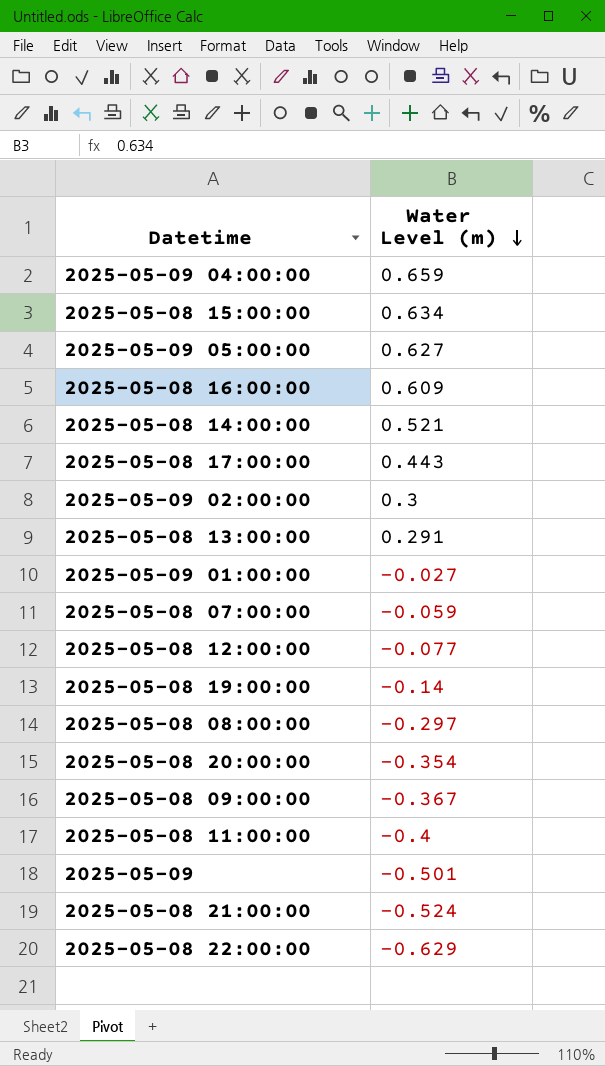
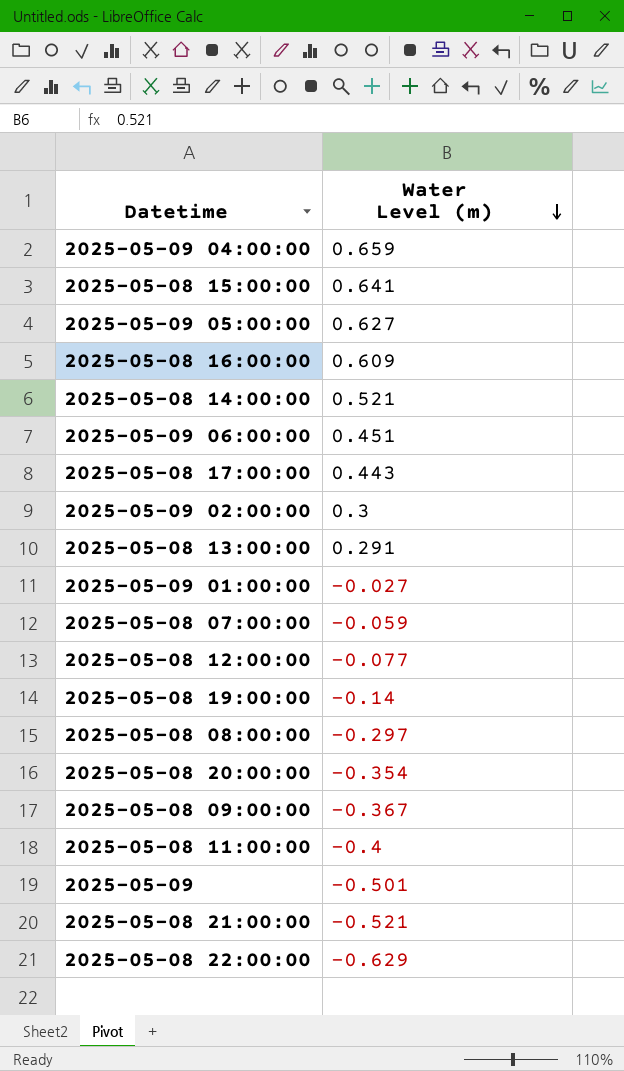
2025-05-08 15:00:00 | Water Level (m): 0.634 -> 0.641
row 2025-05-09 06:00:00: none -> 0.451
2025-05-08 21:00:00 | Water Level (m): -0.524 -> -0.521

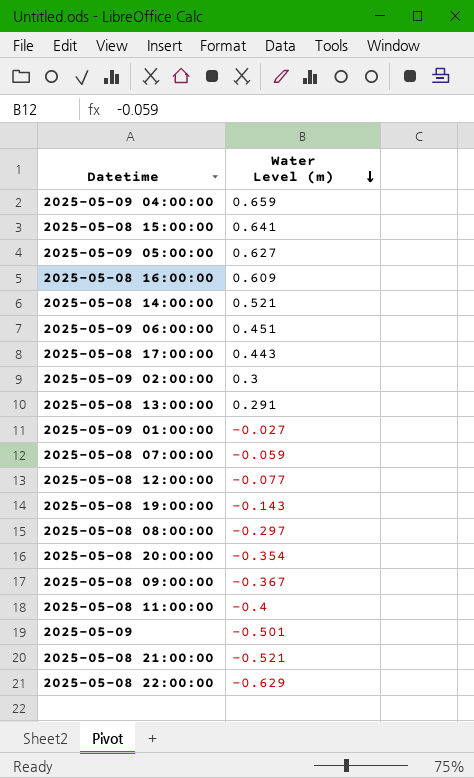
2025-05-08 19:00:00 | Water Level (m): -0.14 -> -0.143

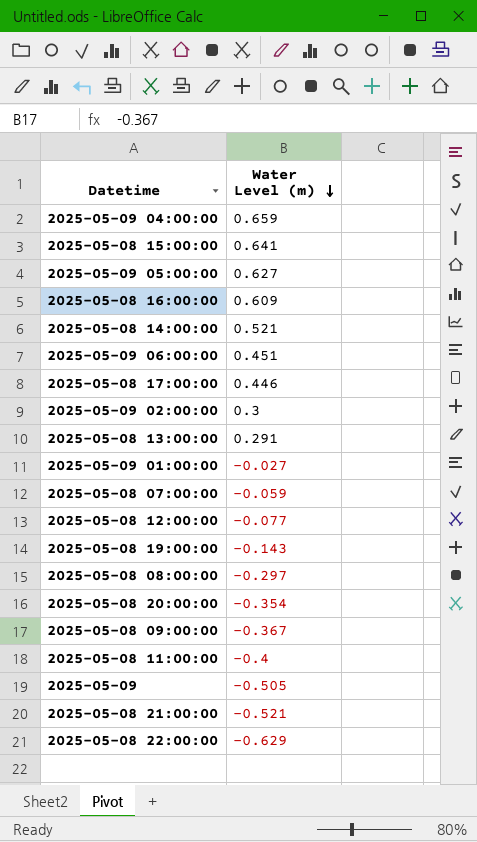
2025-05-08 17:00:00 | Water Level (m): 0.443 -> 0.446
2025-05-09 | Water Level (m): -0.501 -> -0.505

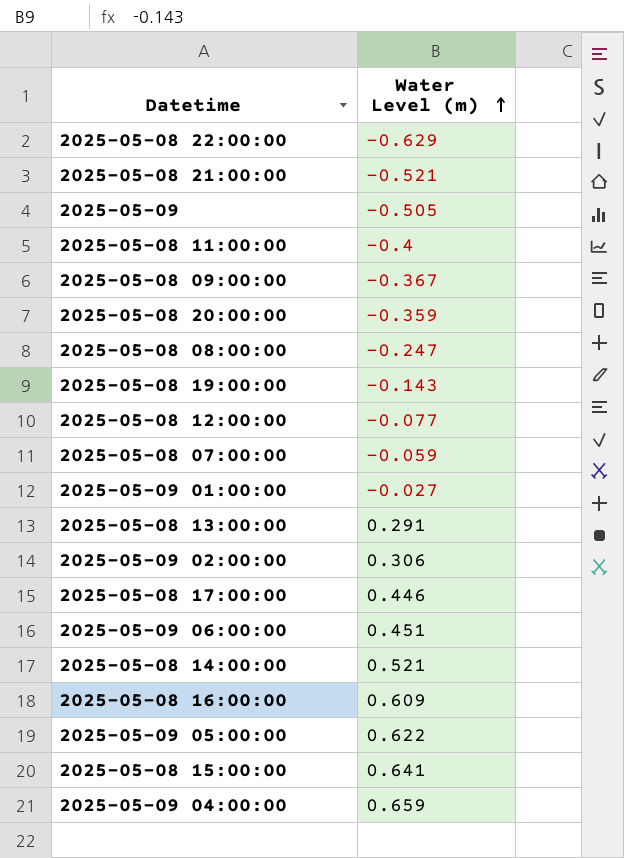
row order: Water Level (m) descending -> Water Level (m) ascending
2025-05-08 20:00:00 | Water Level (m): -0.354 -> -0.359
2025-05-08 08:00:00 | Water Level (m): -0.297 -> -0.247
2025-05-09 02:00:00 | Water Level (m): 0.3 -> 0.306
2025-05-09 05:00:00 | Water Level (m): 0.627 -> 0.622

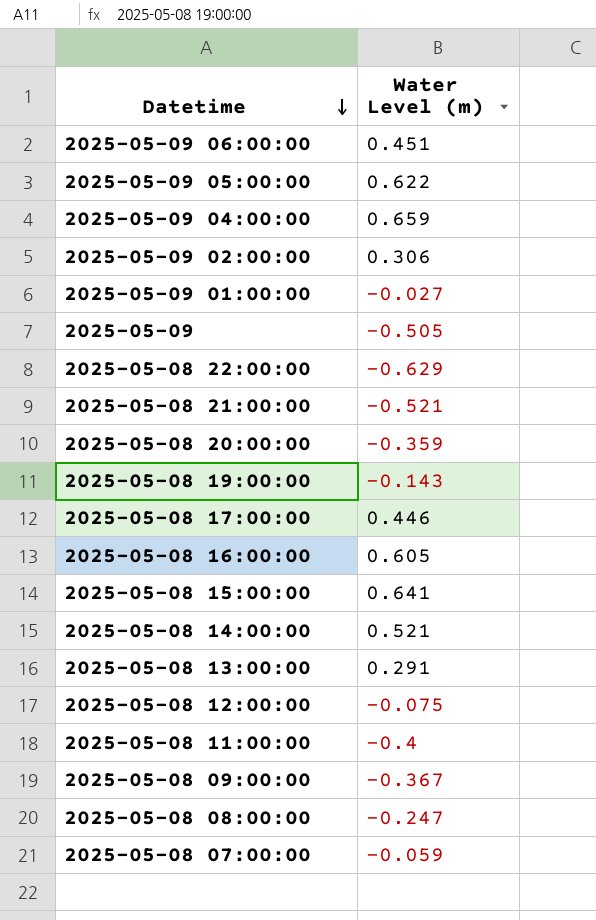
row order: Water Level (m) ascending -> Datetime descending
2025-05-08 16:00:00 | Water Level (m): 0.609 -> 0.605
2025-05-08 12:00:00 | Water Level (m): -0.077 -> -0.075

